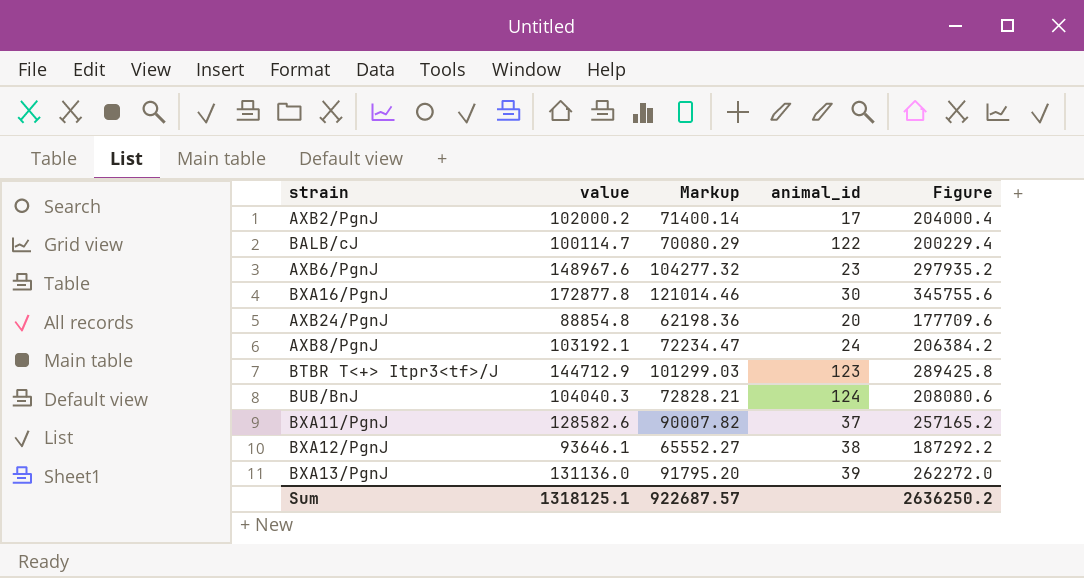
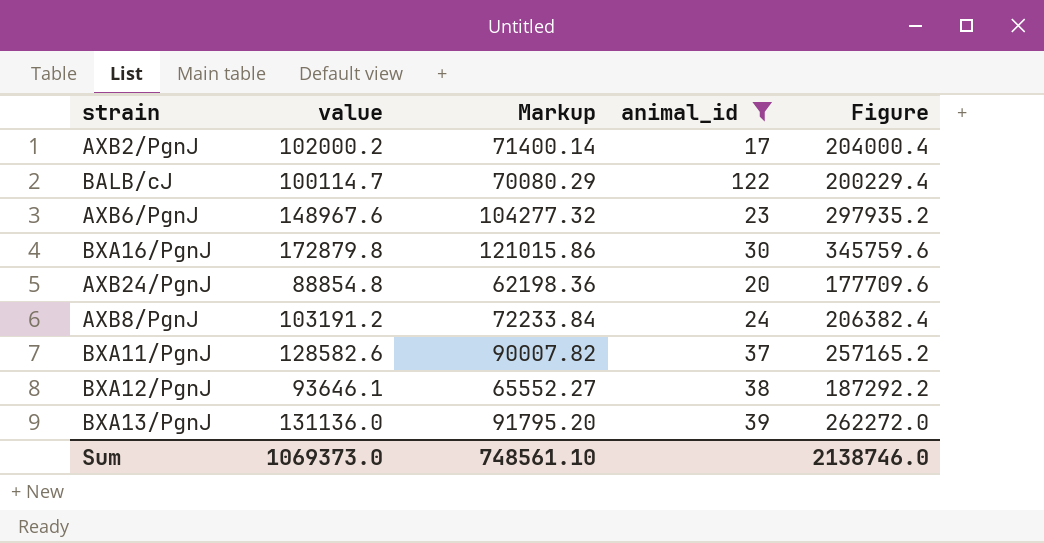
filter: none -> animal_id <= 122
BXA16/PgnJ | value: 172877.8 -> 172879.8
BXA16/PgnJ | Markup: 121014.46 -> 121015.86
BXA16/PgnJ | Figure: 345755.6 -> 345759.6
AXB8/PgnJ | value: 103192.1 -> 103191.2
AXB8/PgnJ | Markup: 72234.47 -> 72233.84
AXB8/PgnJ | Figure: 206384.2 -> 206382.4
Sum | value: 1318125.1 -> 1069373.0
Sum | Markup: 922687.57 -> 748561.10
Sum | Figure: 2636250.2 -> 2138746.0

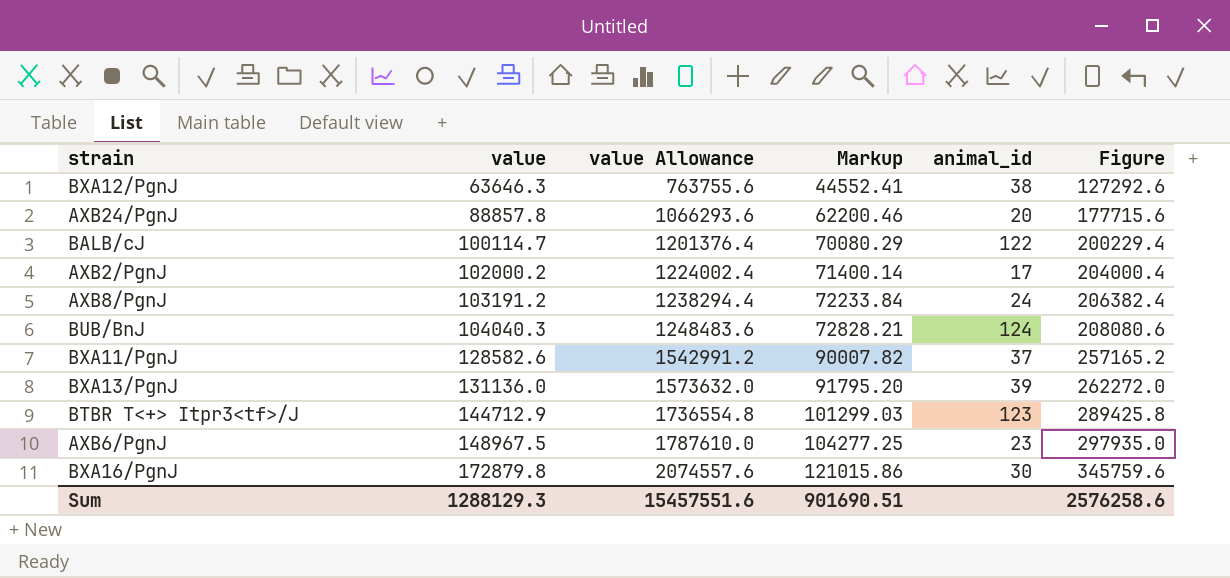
filter: animal_id <= 122 -> none
row order: none -> value ascending
column value Allowance | formula: none -> [value] * 12
BXA12/PgnJ | value: 93646.1 -> 63646.3
BXA12/PgnJ | Markup: 65552.27 -> 44552.41
BXA12/PgnJ | Figure: 187292.2 -> 127292.6
AXB24/PgnJ | value: 88854.8 -> 88857.8
AXB24/PgnJ | Markup: 62198.36 -> 62200.46
AXB24/PgnJ | Figure: 177709.6 -> 177715.6
AXB6/PgnJ | value: 148967.6 -> 148967.5
AXB6/PgnJ | Markup: 104277.32 -> 104277.25
AXB6/PgnJ | Figure: 297935.2 -> 297935.0
Sum | value: 1069373.0 -> 1288129.3
Sum | Markup: 748561.10 -> 901690.51
Sum | Figure: 2138746.0 -> 2576258.6

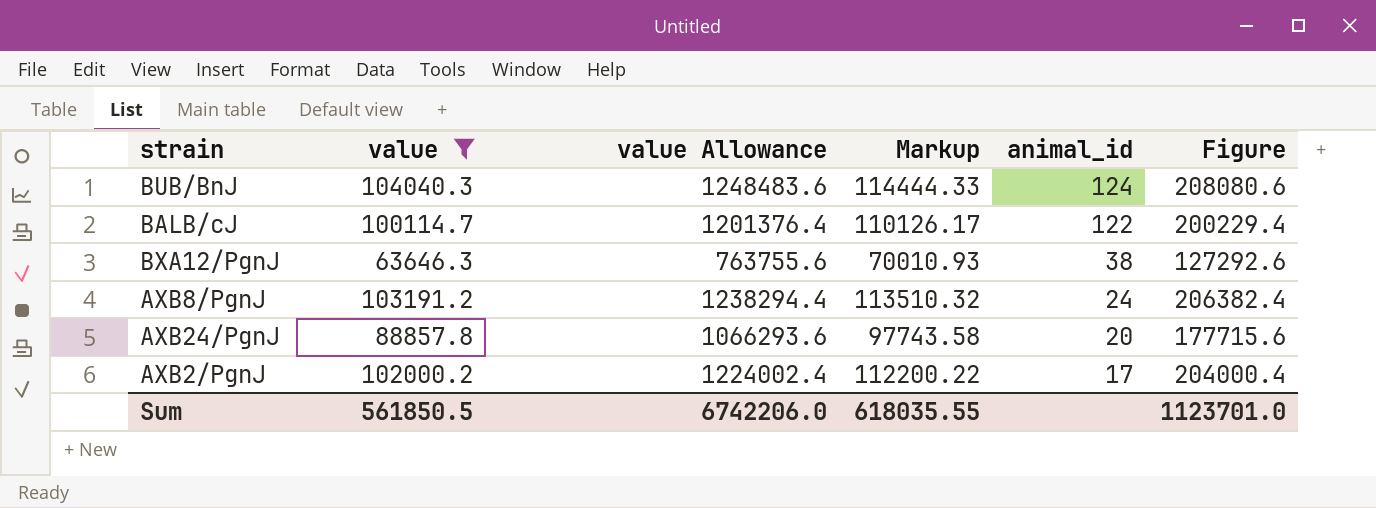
filter: none -> value <= 104040.3
row order: value ascending -> animal_id descending
column Markup | formula: [value] * 0.7 -> [value] * 1.1
Sum | value: 1288129.3 -> 561850.5
Sum | value Allowance: 15457551.6 -> 6742206.0
Sum | Markup: 901690.51 -> 618035.55
Sum | Figure: 2576258.6 -> 1123701.0

